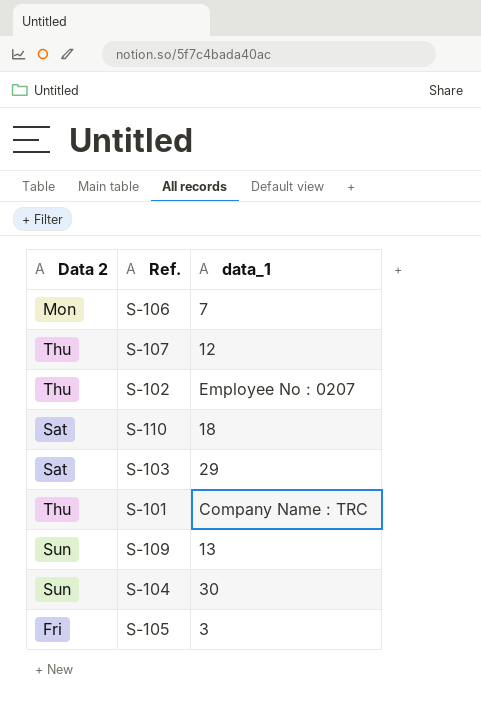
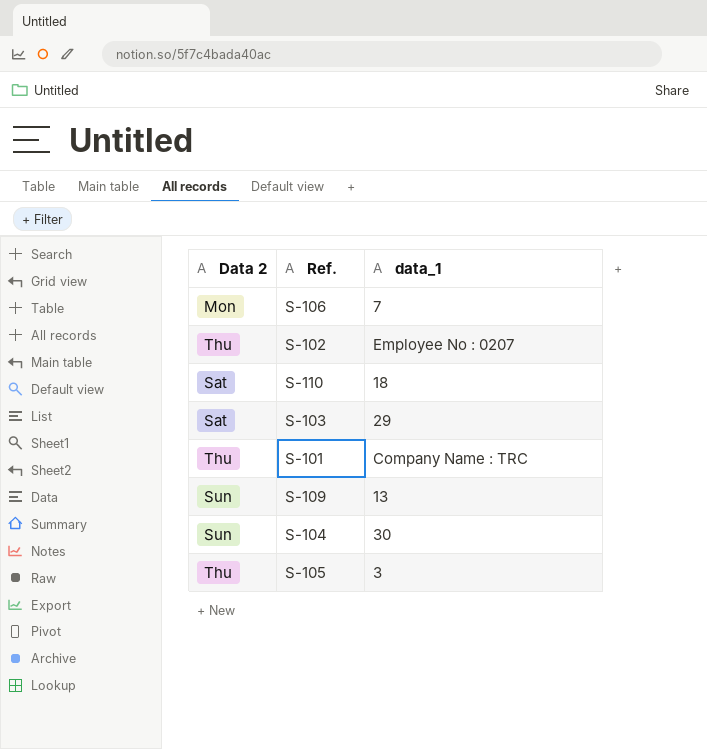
row S-107: Thu | 12 -> none
S-105 | Data 2: Fri -> Thu

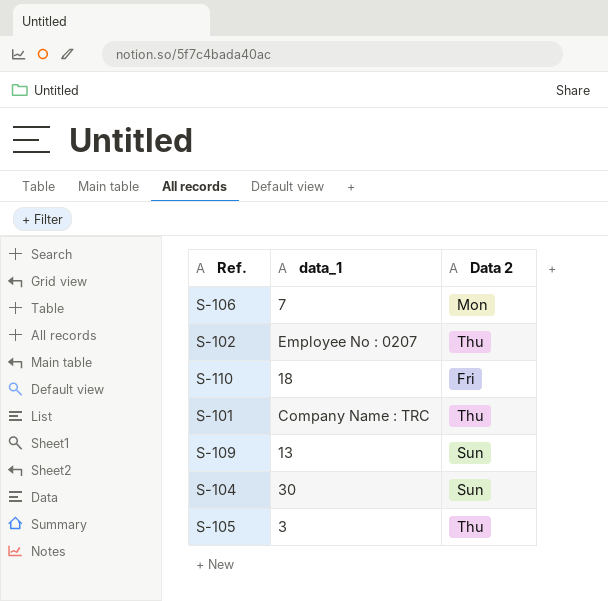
column Data 2 | position: 1 -> 3
row S-103: Sat | 29 -> none
S-110 | Data 2: Sat -> Fri

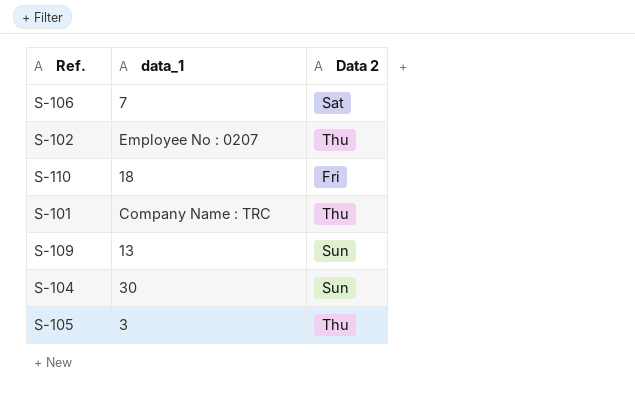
S-106 | Data 2: Mon -> Sat

